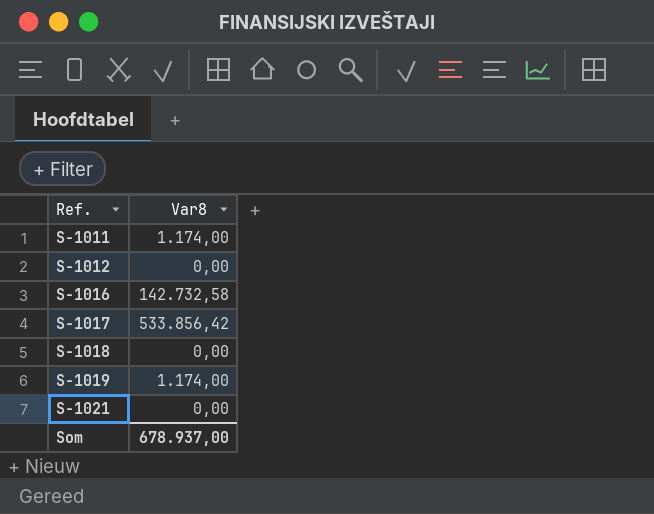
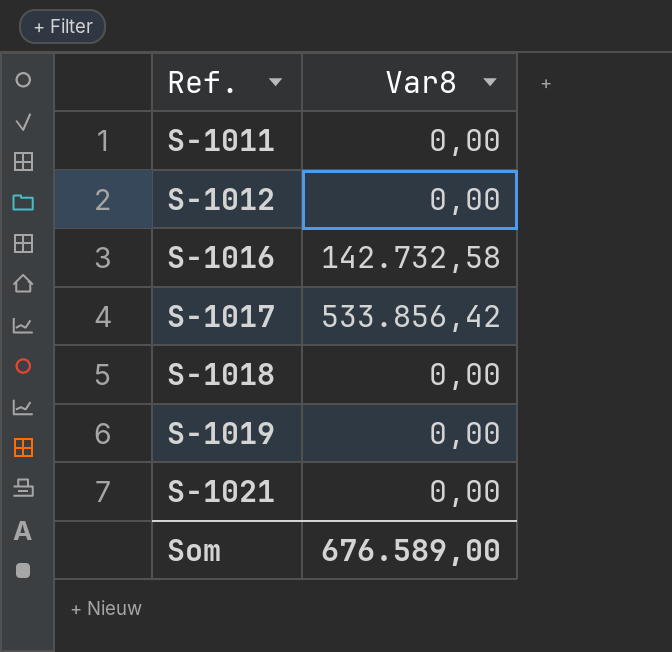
S-1011 | Var8: 1.174,00 -> 0,00
S-1019 | Var8: 1.174,00 -> 0,00
Som | Var8: 678.937,00 -> 676.589,00

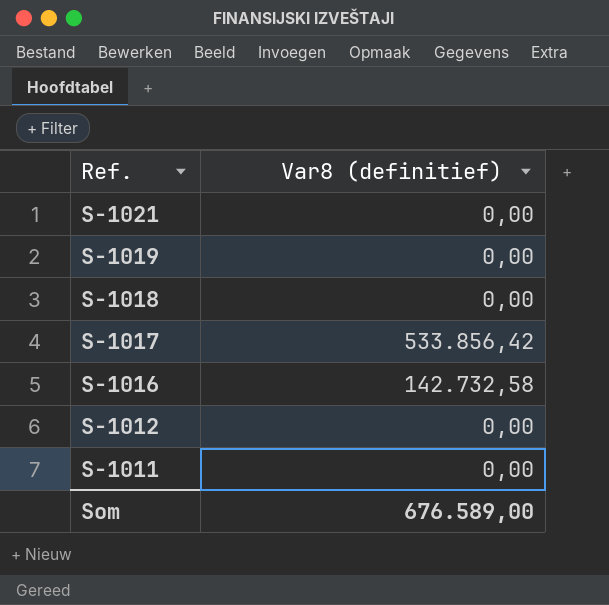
row order: Ref. ascending -> Ref. descending
column name: Var8 -> Var8 (definitief)

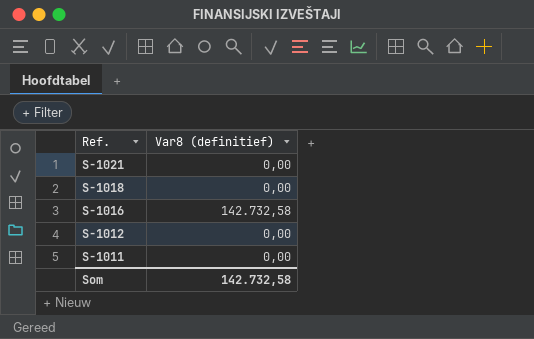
row S-1019: 0,00 -> none
row S-1017: 533.856,42 -> none
Som | Var8 (definitief): 676.589,00 -> 142.732,58

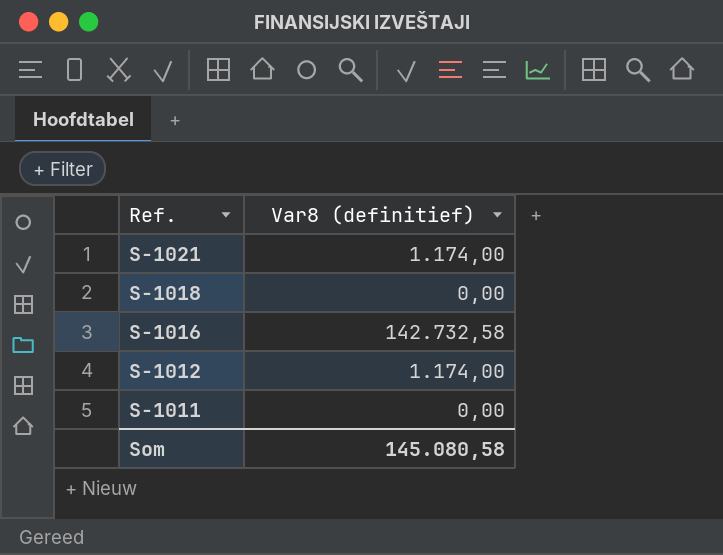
S-1021 | Var8 (definitief): 0,00 -> 1.174,00
S-1012 | Var8 (definitief): 0,00 -> 1.174,00
Som | Var8 (definitief): 142.732,58 -> 145.080,58

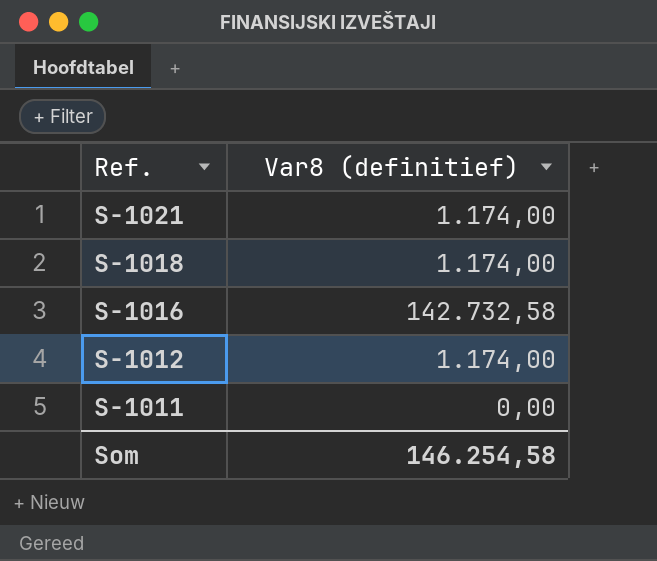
S-1018 | Var8 (definitief): 0,00 -> 1.174,00
Som | Var8 (definitief): 145.080,58 -> 146.254,58

